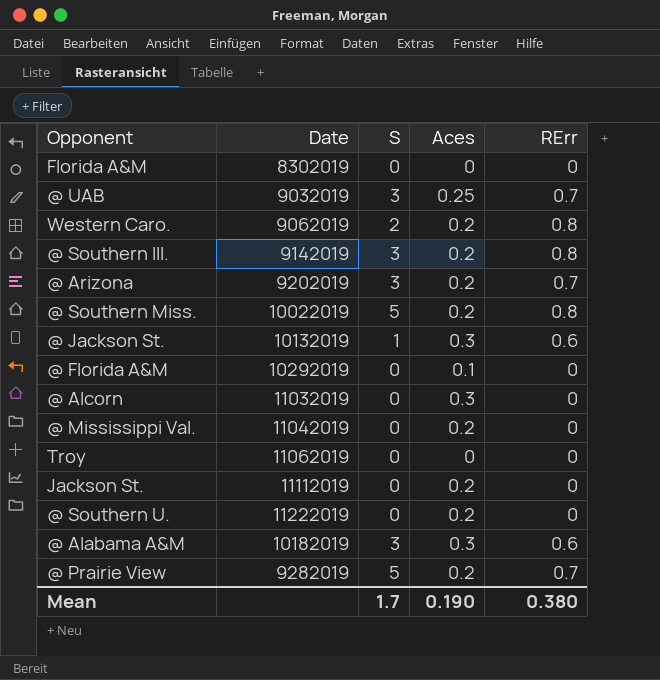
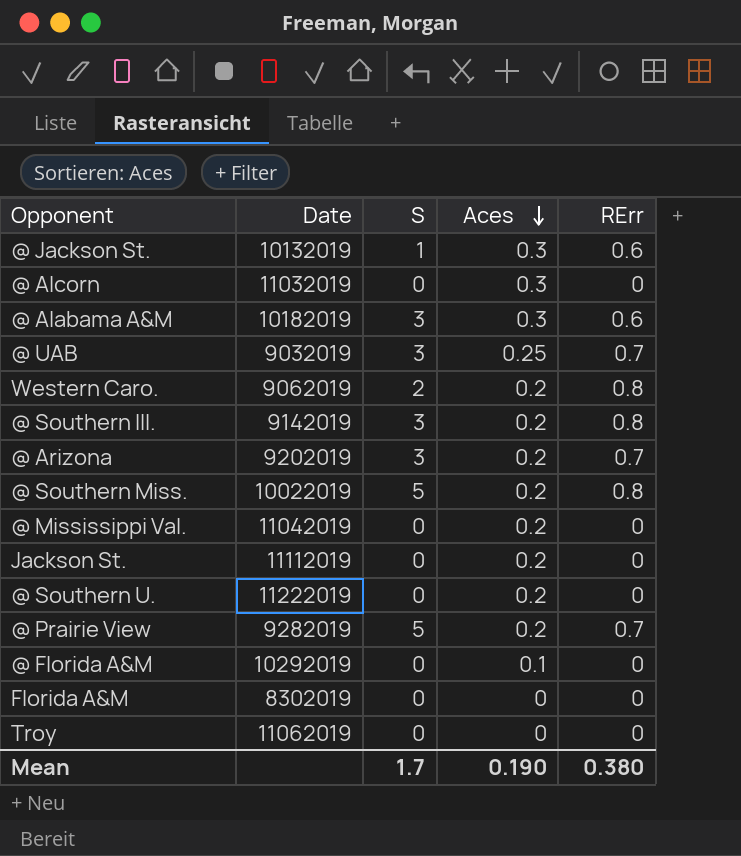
row order: none -> Aces descending

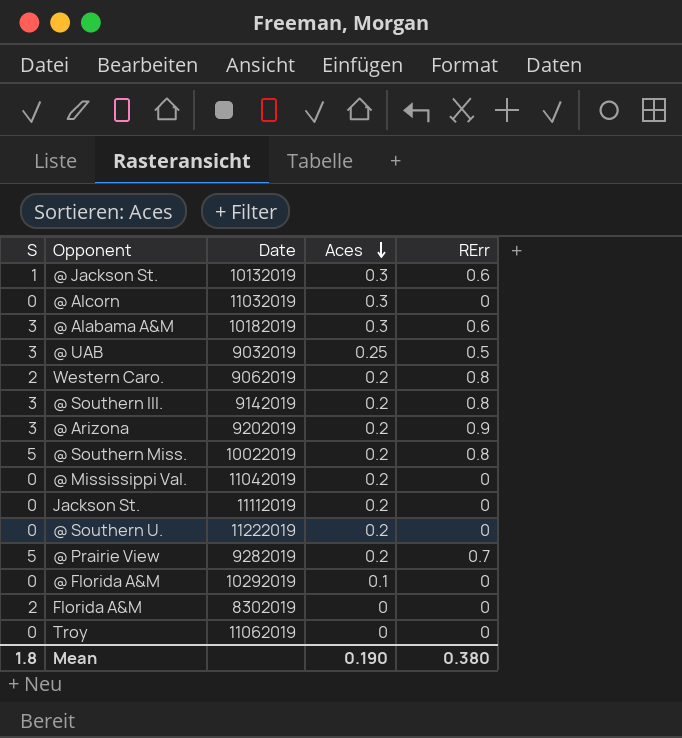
column S | position: 3 -> 1
@ UAB | RErr: 0.7 -> 0.5
@ Arizona | RErr: 0.7 -> 0.9
Florida A&M | S: 0 -> 2
Mean | S: 1.7 -> 1.8

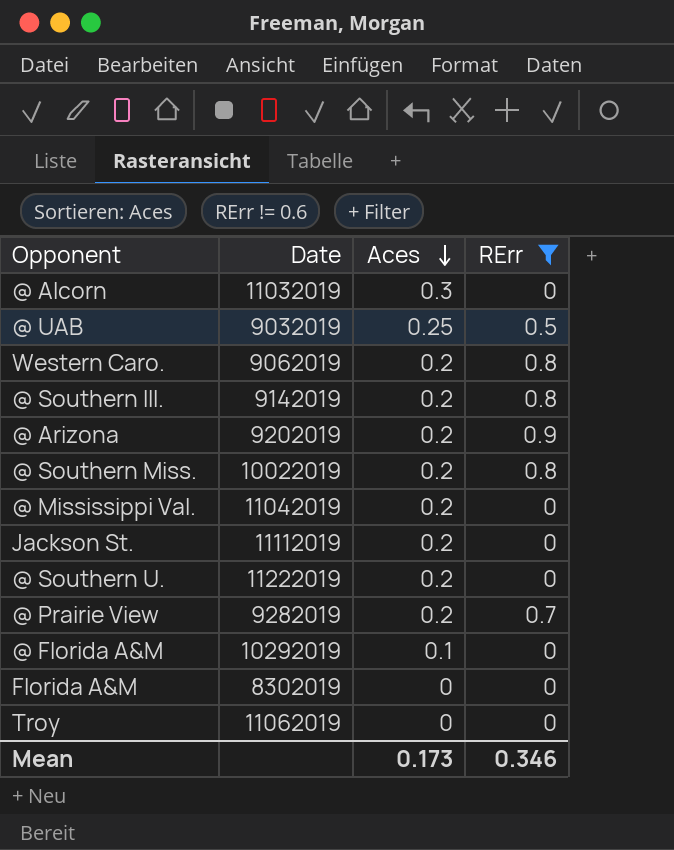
filter: none -> RErr != 0.6
column S | position: 1 -> none
Mean | Aces: 0.190 -> 0.173
Mean | RErr: 0.380 -> 0.346

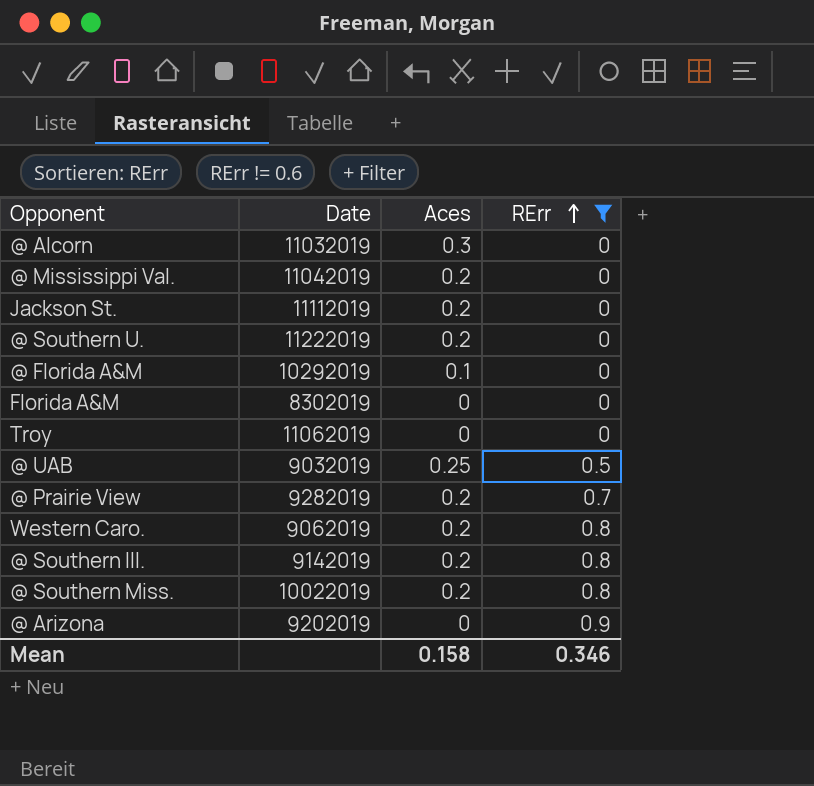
row order: Aces descending -> RErr ascending
@ Arizona | Aces: 0.2 -> 0
Mean | Aces: 0.173 -> 0.158

